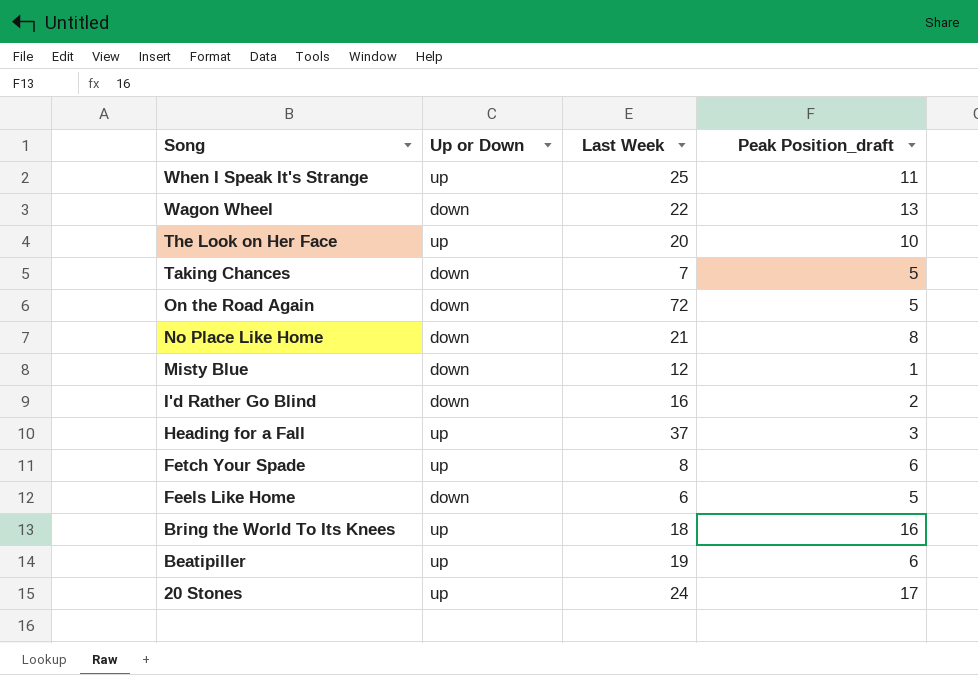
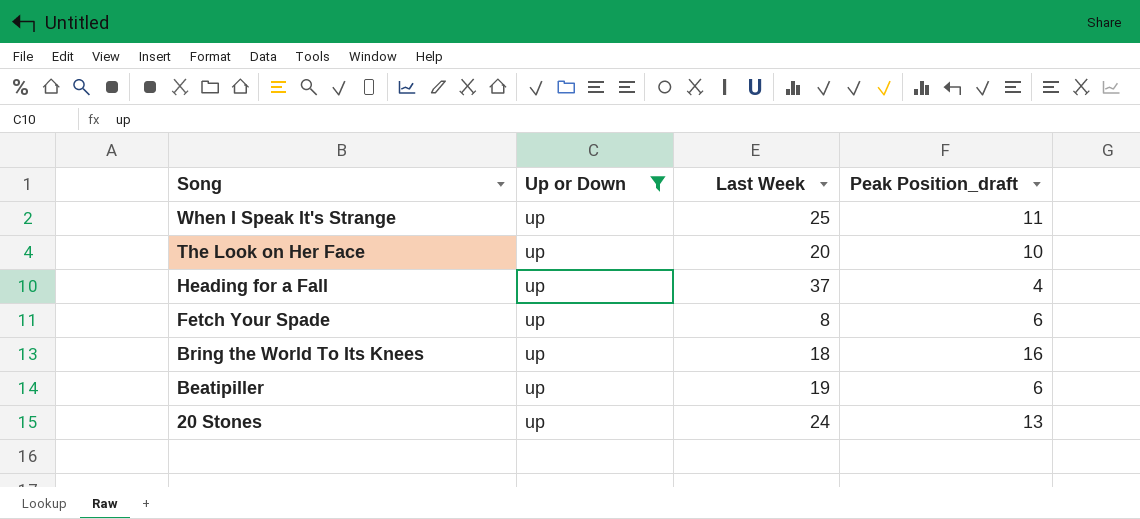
filter: none -> Up or Down = up
Heading for a Fall | Peak Position_draft: 3 -> 4
20 Stones | Peak Position_draft: 17 -> 13

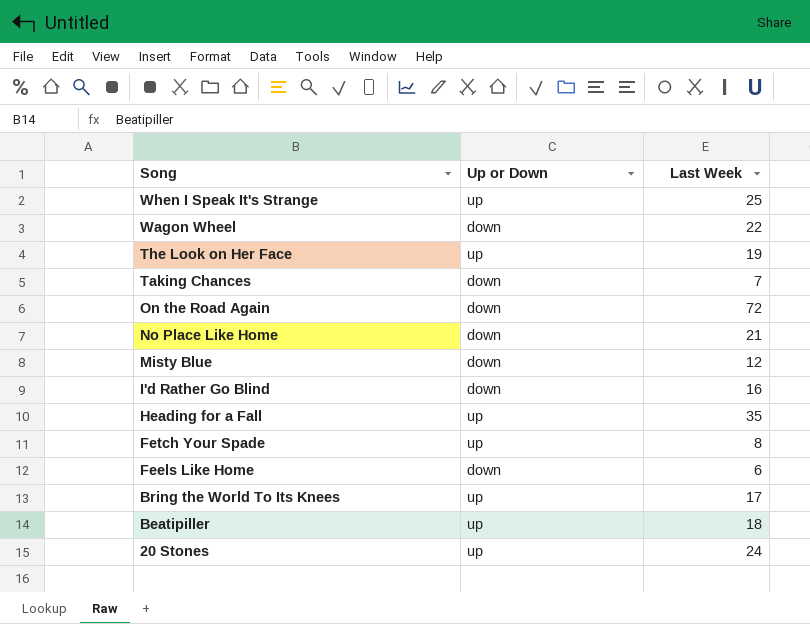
filter: Up or Down = up -> none
column Peak Position_draft | position: 4 -> none
The Look on Her Face | Last Week: 20 -> 19
Heading for a Fall | Last Week: 37 -> 35
Bring the World To Its Knees | Last Week: 18 -> 17
Beatipiller | Last Week: 19 -> 18

